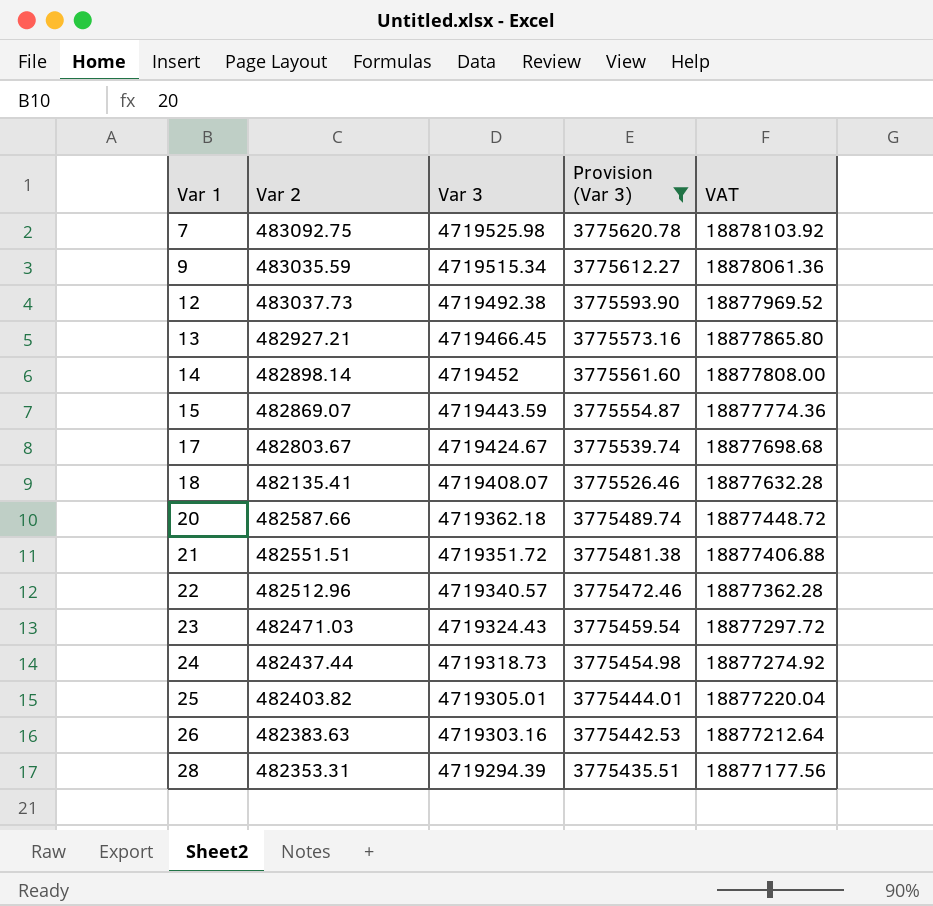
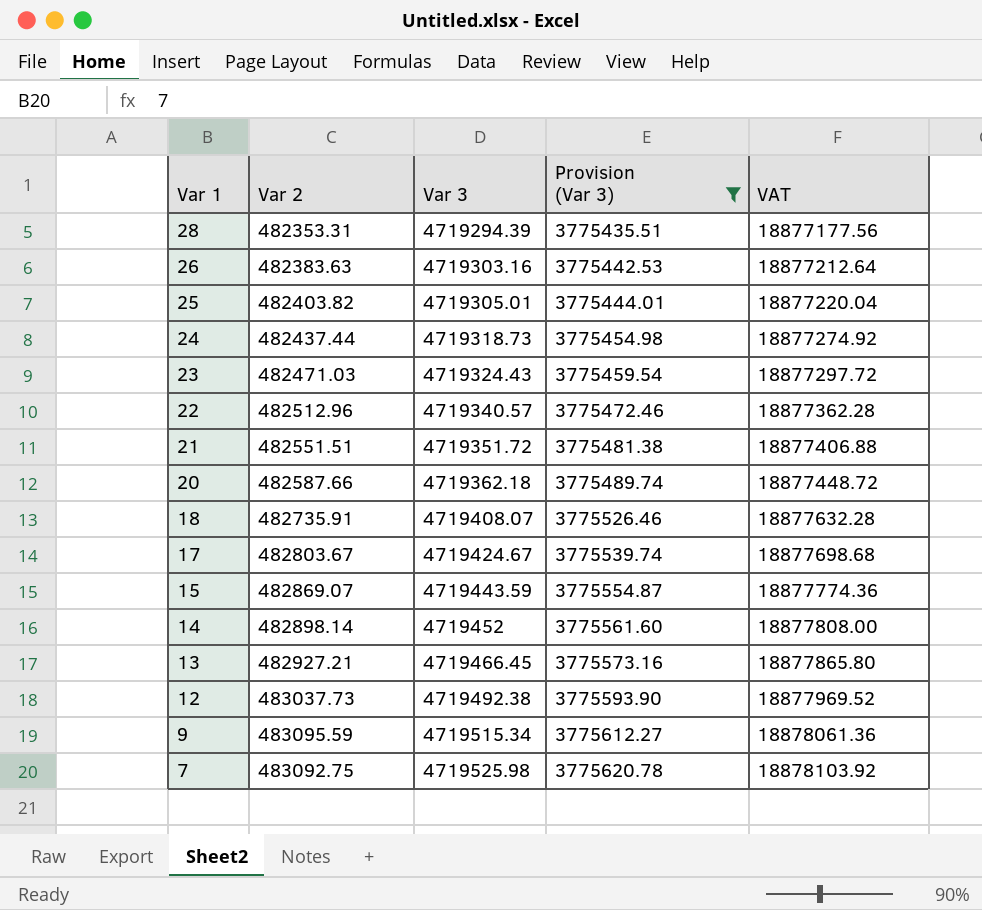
row order: Var 1 ascending -> Var 1 descending
18 | Var 2: 482135.41 -> 482735.91
9 | Var 2: 483035.59 -> 483095.59

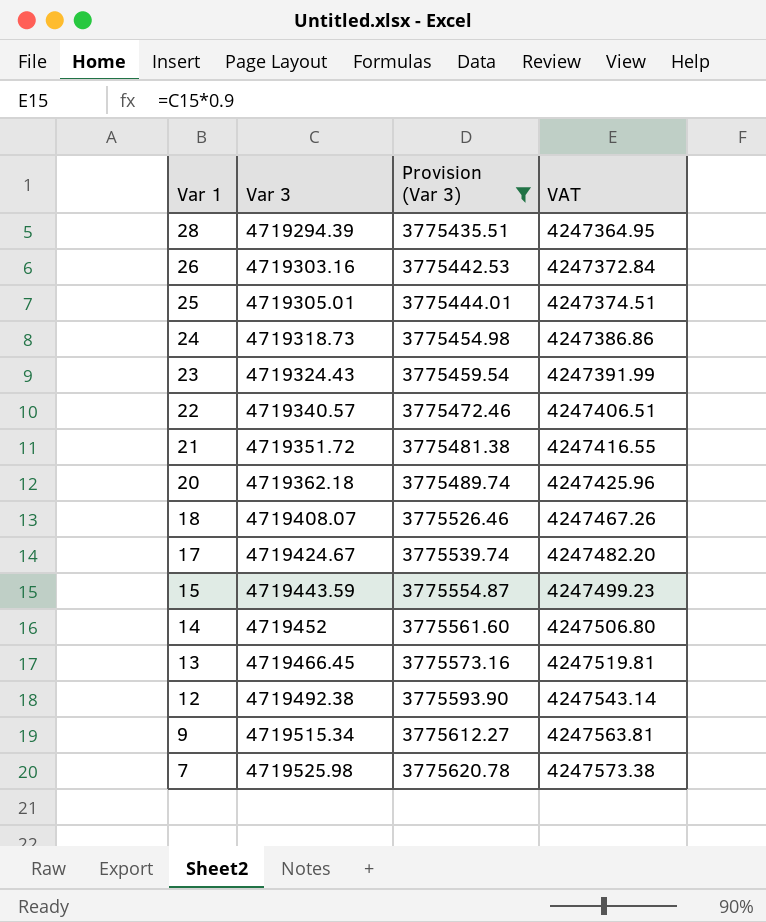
column Var 2 | position: 2 -> none
column VAT | formula: [Var 3] * 4 -> [Var 3] * 0.9

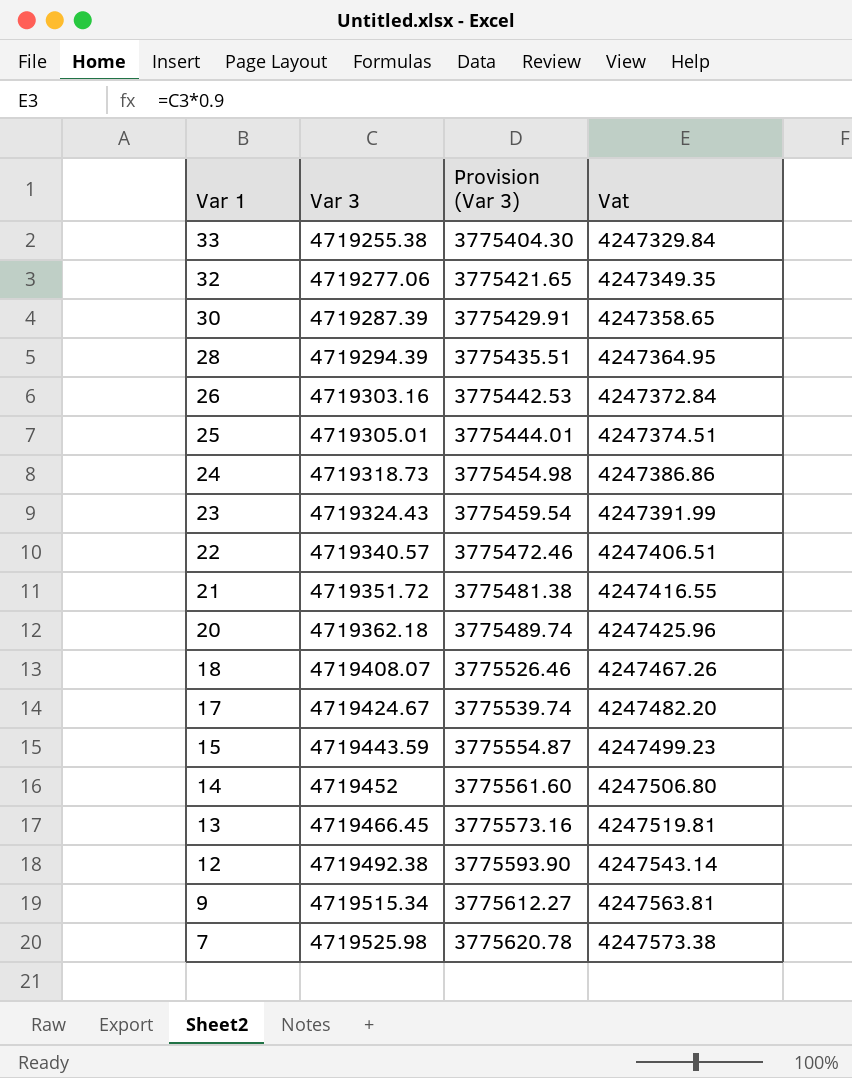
filter: Provision (Var 3) >= 3775435.51 -> none
column name: VAT -> Vat

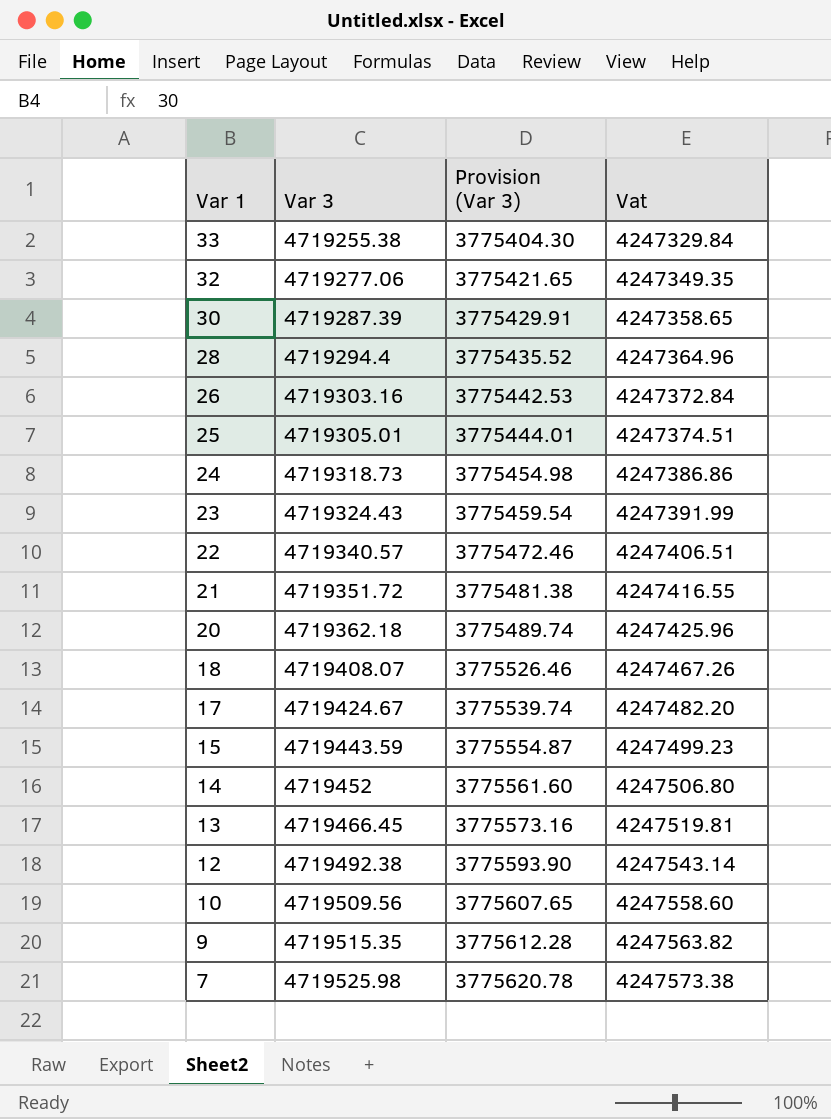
28 | Var 3: 4719294.39 -> 4719294.4
28 | Provision (Var 3): 3775435.51 -> 3775435.52
28 | Vat: 4247364.95 -> 4247364.96
row 10: none -> 4719509.56 | 3775607.65 | 4247558.60
9 | Var 3: 4719515.34 -> 4719515.35
9 | Provision (Var 3): 3775612.27 -> 3775612.28
9 | Vat: 4247563.81 -> 4247563.82

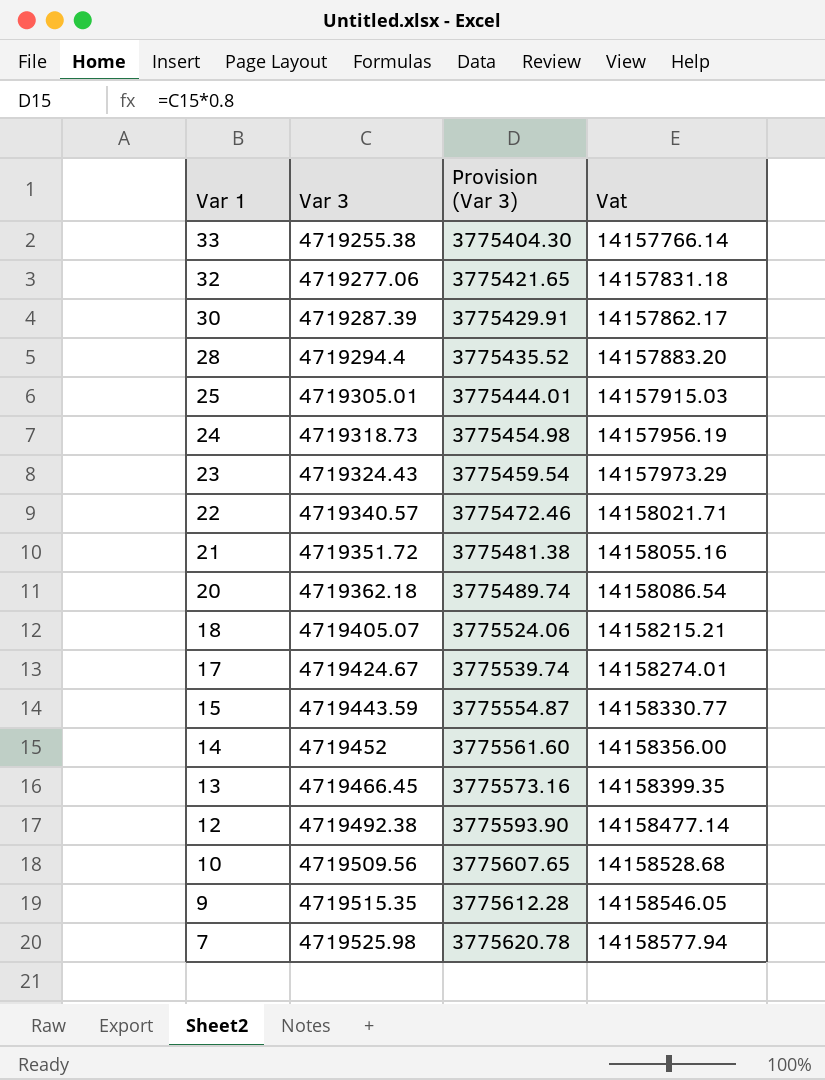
column Vat | formula: [Var 3] * 0.9 -> [Var 3] * 3
row 26: 4719303.16 | 3775442.53 | 4247372.84 -> none
18 | Var 3: 4719408.07 -> 4719405.07
18 | Provision (Var 3): 3775526.46 -> 3775524.06

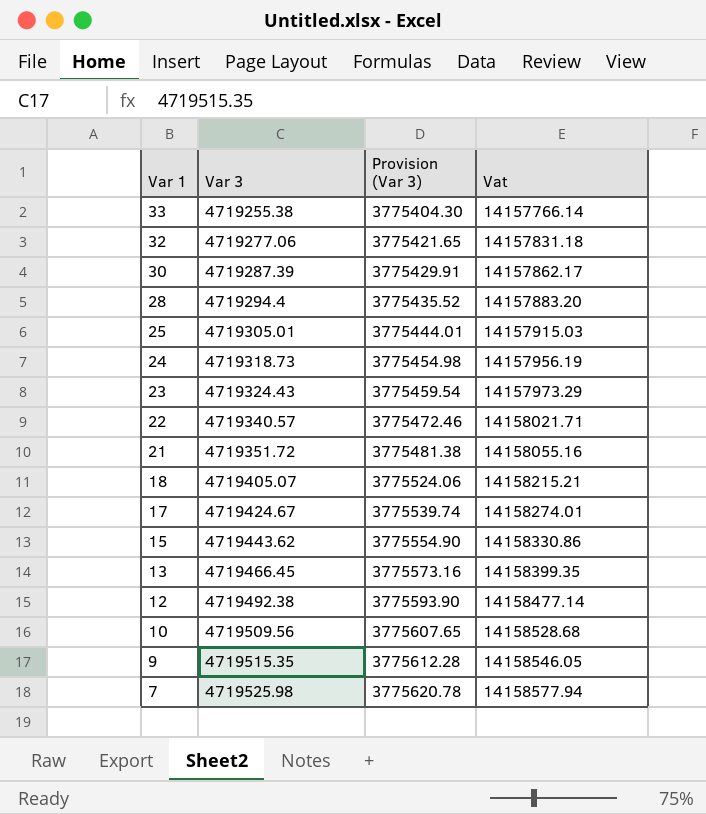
row 20: 4719362.18 | 3775489.74 | 14158086.54 -> none
row 14: 4719452 | 3775561.60 | 14158356.00 -> none
15 | Var 3: 4719443.59 -> 4719443.62
15 | Provision (Var 3): 3775554.87 -> 3775554.90
15 | Vat: 14158330.77 -> 14158330.86

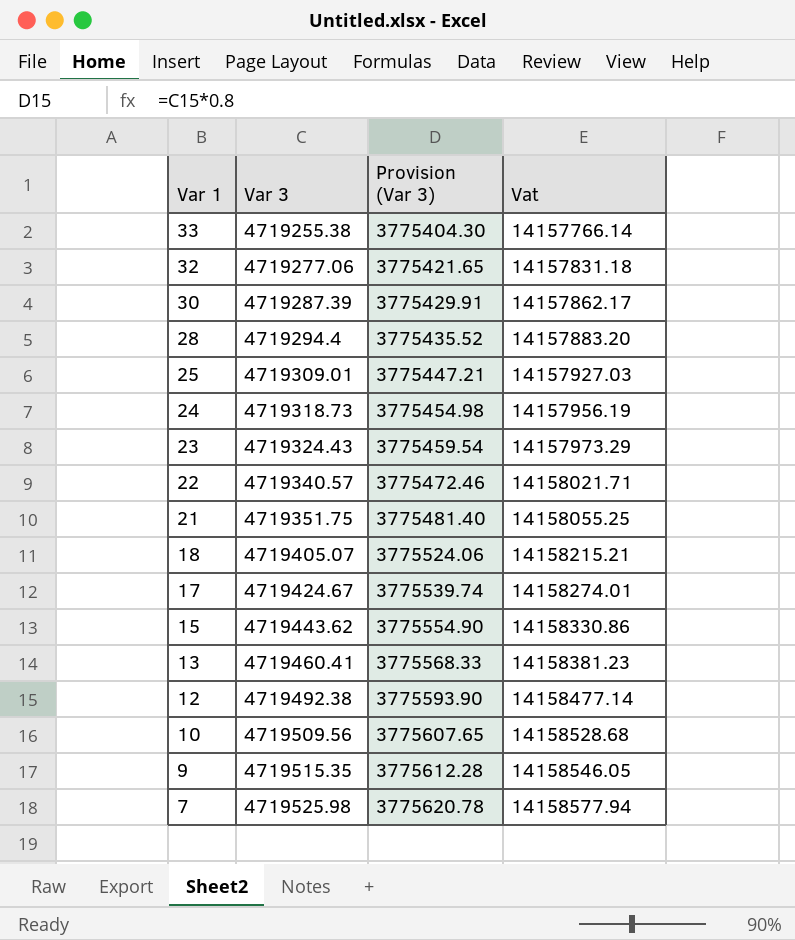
25 | Var 3: 4719305.01 -> 4719309.01
25 | Provision (Var 3): 3775444.01 -> 3775447.21
25 | Vat: 14157915.03 -> 14157927.03
21 | Var 3: 4719351.72 -> 4719351.75
21 | Provision (Var 3): 3775481.38 -> 3775481.40
21 | Vat: 14158055.16 -> 14158055.25
13 | Var 3: 4719466.45 -> 4719460.41
13 | Provision (Var 3): 3775573.16 -> 3775568.33
13 | Vat: 14158399.35 -> 14158381.23

